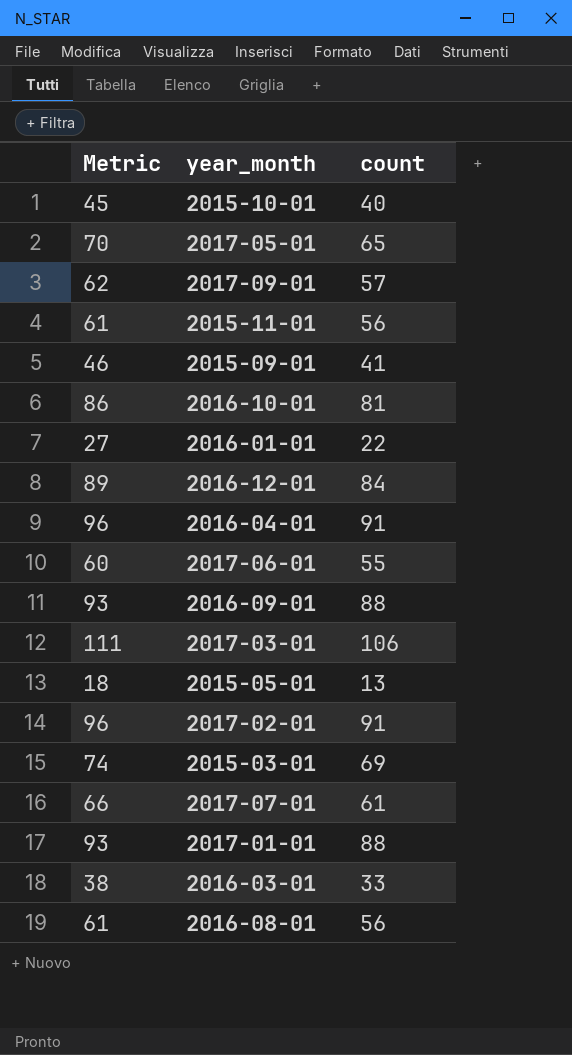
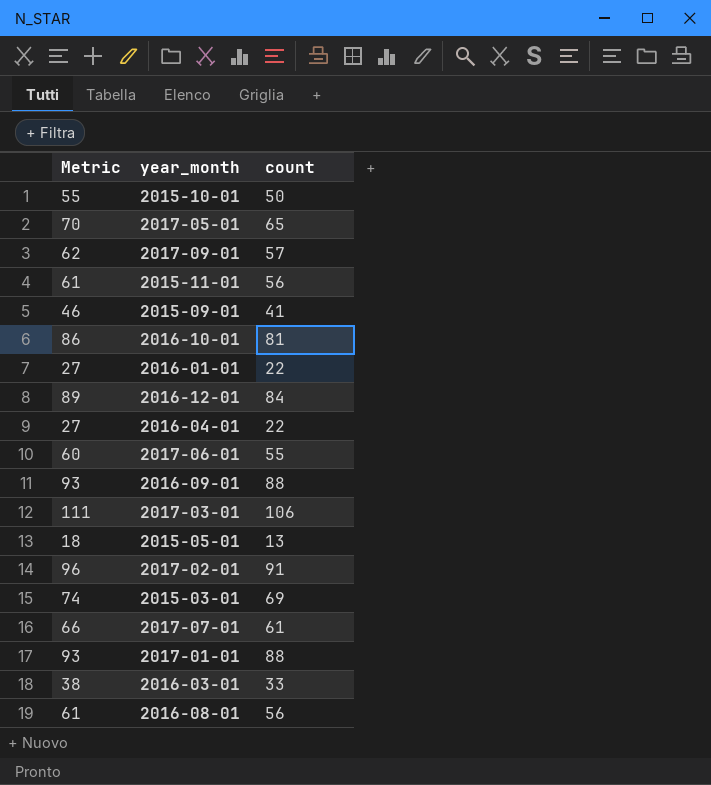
2015-10-01 | Metric: 45 -> 55
2015-10-01 | count: 40 -> 50
2016-04-01 | Metric: 96 -> 27
2016-04-01 | count: 91 -> 22

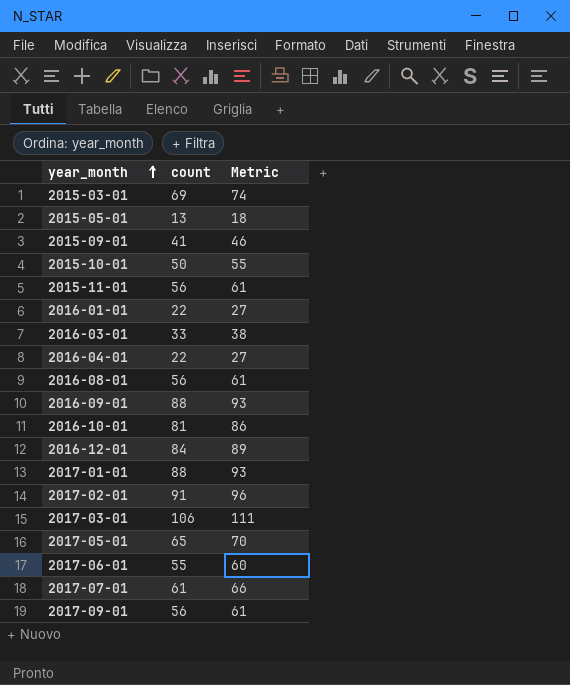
row order: none -> year_month ascending
column Metric | position: 1 -> 3
2017-09-01 | count: 57 -> 56
2017-09-01 | Metric: 62 -> 61

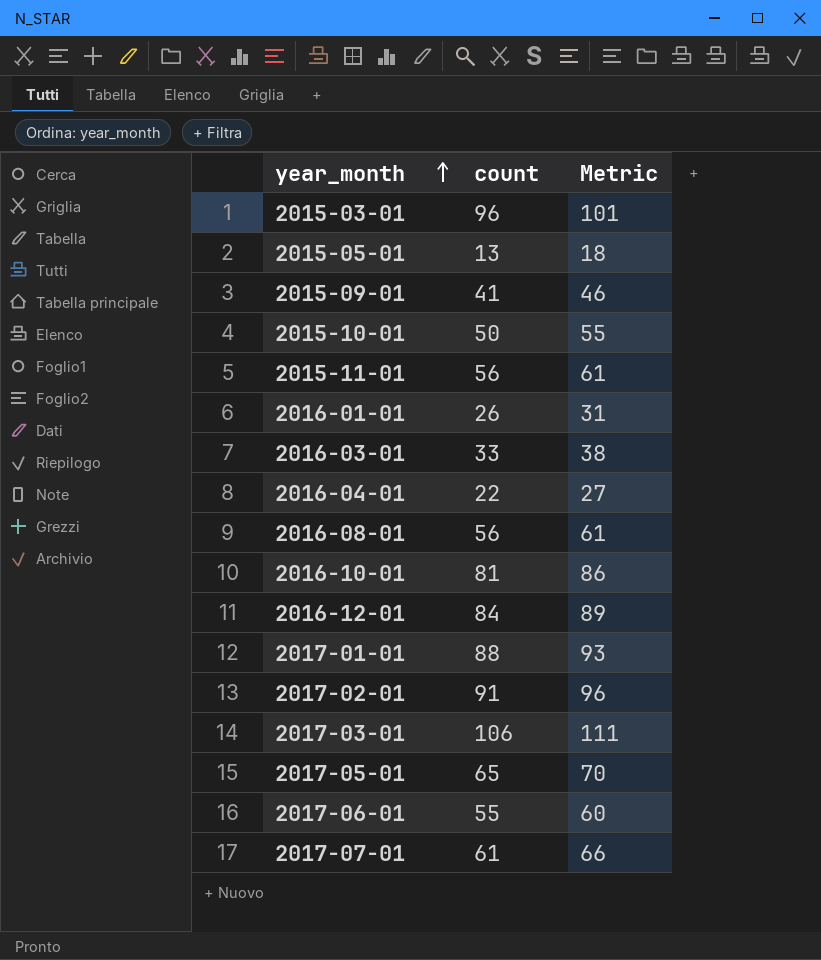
row 2016-09-01: 88 | 93 -> none
row 2017-09-01: 56 | 61 -> none
2015-03-01 | count: 69 -> 96
2015-03-01 | Metric: 74 -> 101
2016-01-01 | count: 22 -> 26
2016-01-01 | Metric: 27 -> 31

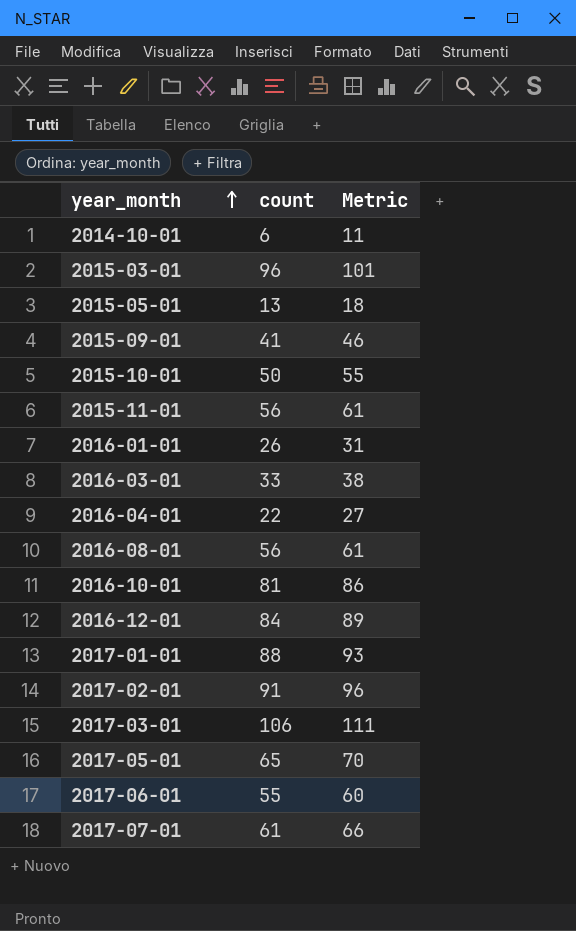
row 2014-10-01: none -> 6 | 11

